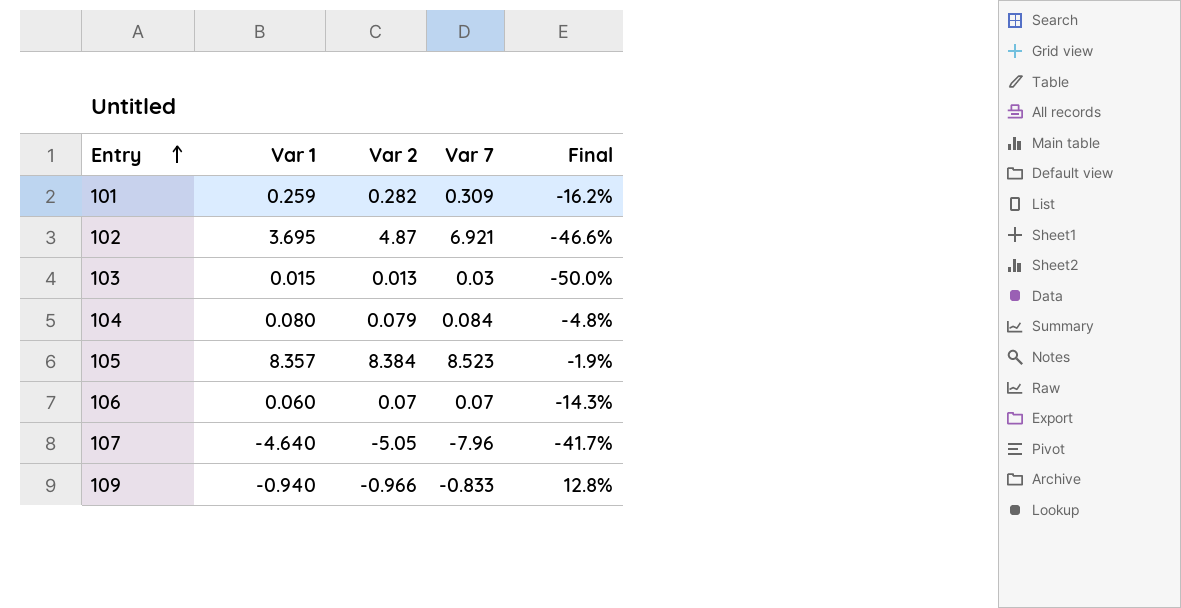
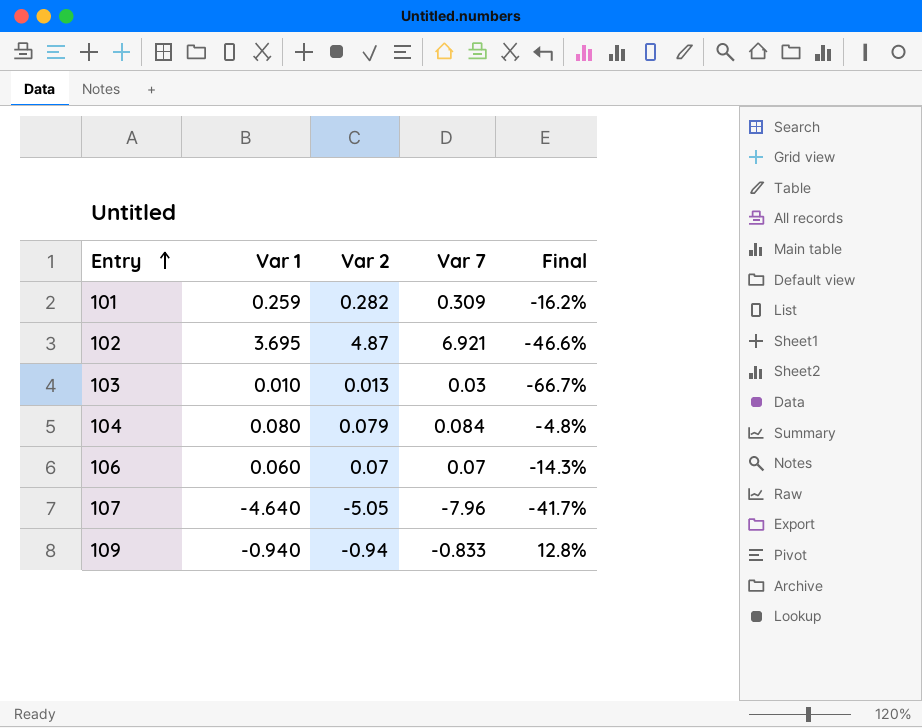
row 105: 8.357 | 8.384 | 8.523 | -1.9% -> none
103 | Var 1: 0.015 -> 0.010
103 | Final: -50.0% -> -66.7%
109 | Var 2: -0.966 -> -0.94

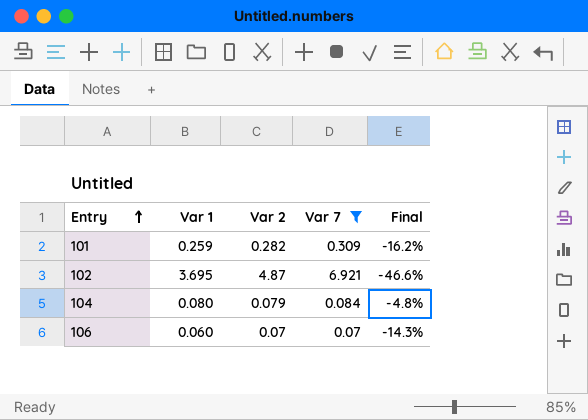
filter: none -> Var 7 >= 0.07

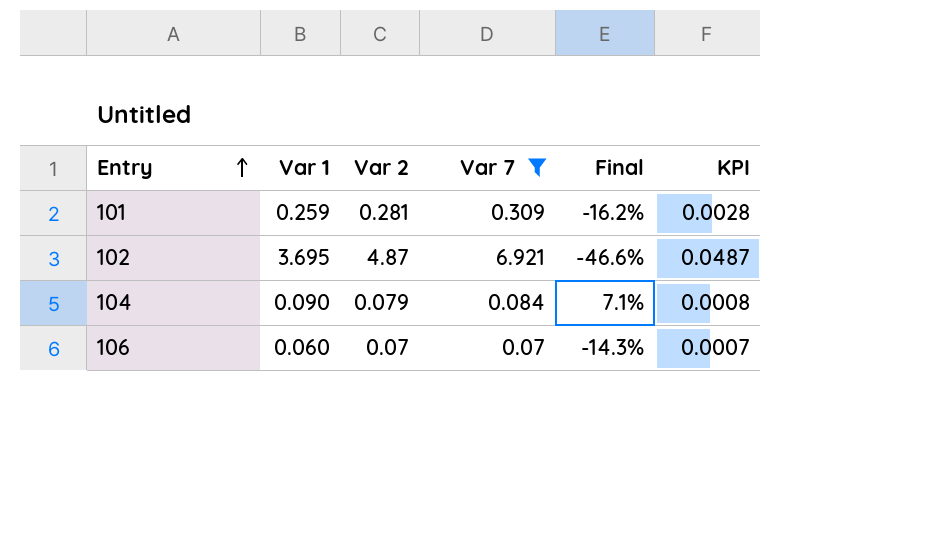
column KPI | formula: none -> [Var 2] * 0.01
101 | Var 2: 0.282 -> 0.281
104 | Var 1: 0.080 -> 0.090
104 | Final: -4.8% -> 7.1%

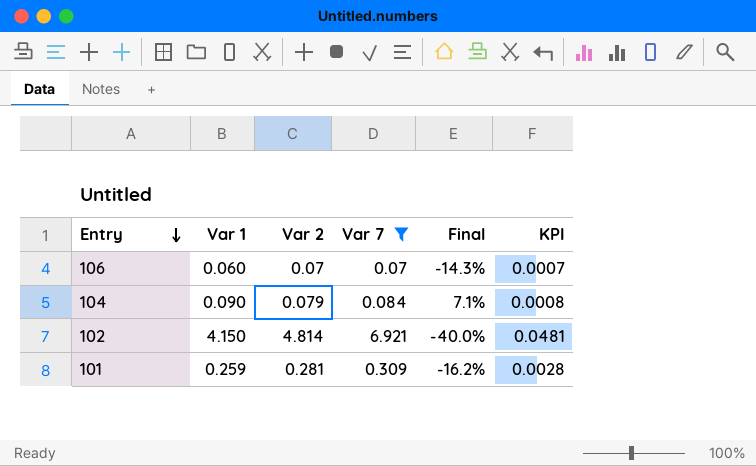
row order: Entry ascending -> Entry descending
102 | Var 1: 3.695 -> 4.150
102 | Var 2: 4.87 -> 4.814
102 | Final: -46.6% -> -40.0%
102 | KPI: 0.0487 -> 0.0481

